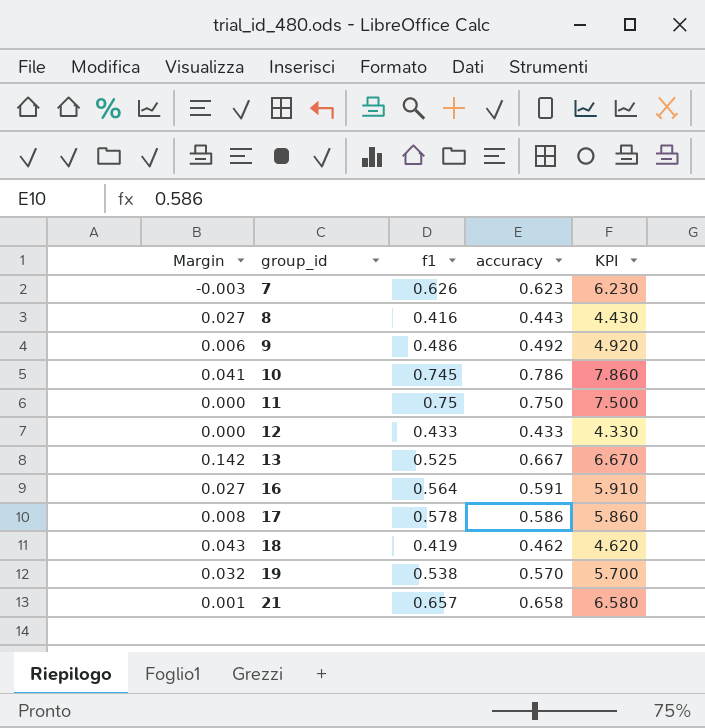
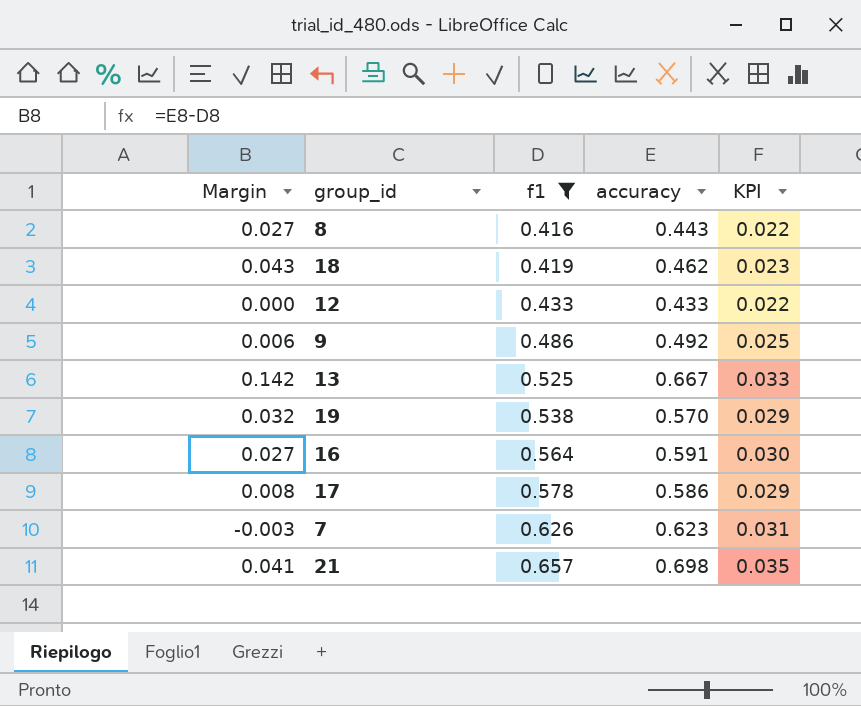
filter: none -> f1 <= 0.657
row order: group_id ascending -> f1 ascending
column KPI | formula: [accuracy] * 10 -> [accuracy] * 0.05
21 | Margin: 0.001 -> 0.041
21 | accuracy: 0.658 -> 0.698

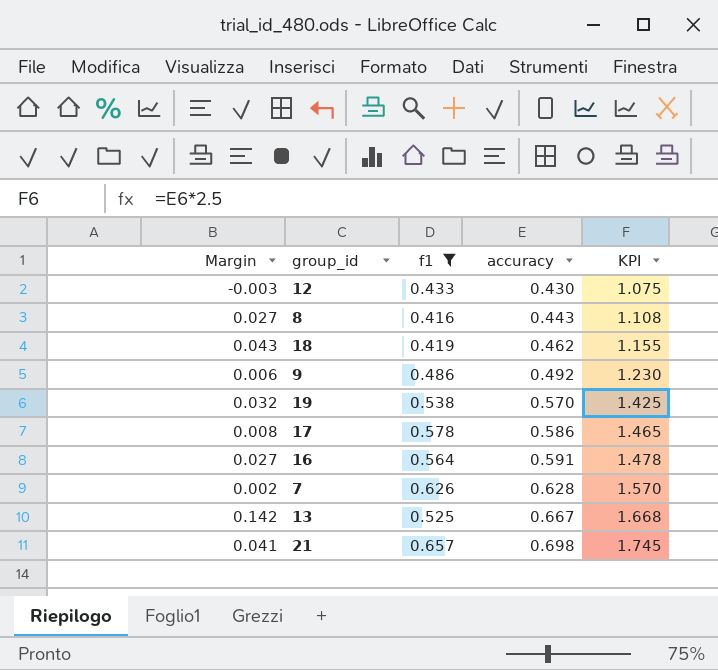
row order: f1 ascending -> accuracy ascending
column KPI | formula: [accuracy] * 0.05 -> [accuracy] * 2.5
12 | Margin: 0.000 -> -0.003
12 | accuracy: 0.433 -> 0.430
7 | Margin: -0.003 -> 0.002
7 | accuracy: 0.623 -> 0.628

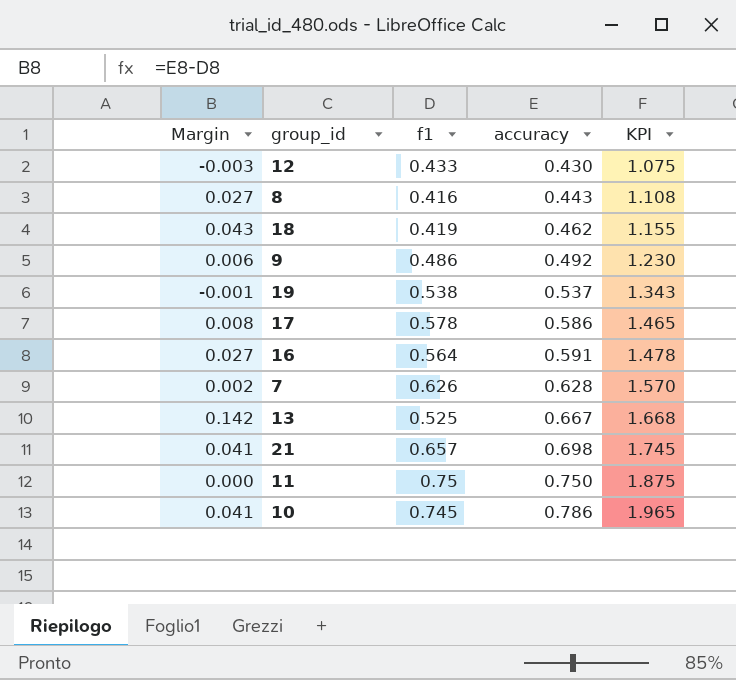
filter: f1 <= 0.657 -> none
19 | Margin: 0.032 -> -0.001
19 | accuracy: 0.570 -> 0.537
19 | KPI: 1.425 -> 1.343

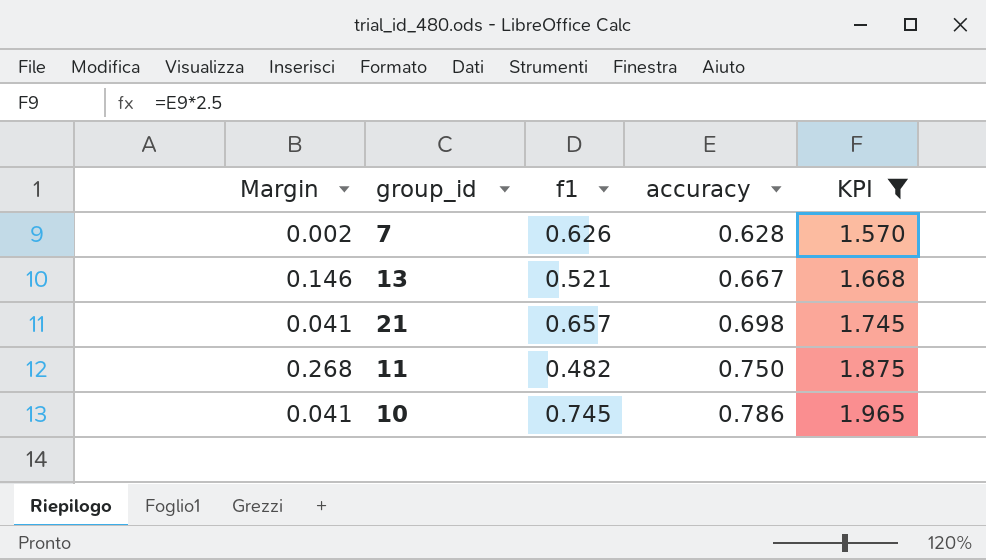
filter: none -> KPI >= 1.570
13 | Margin: 0.142 -> 0.146
13 | f1: 0.525 -> 0.521
11 | Margin: 0.000 -> 0.268
11 | f1: 0.75 -> 0.482

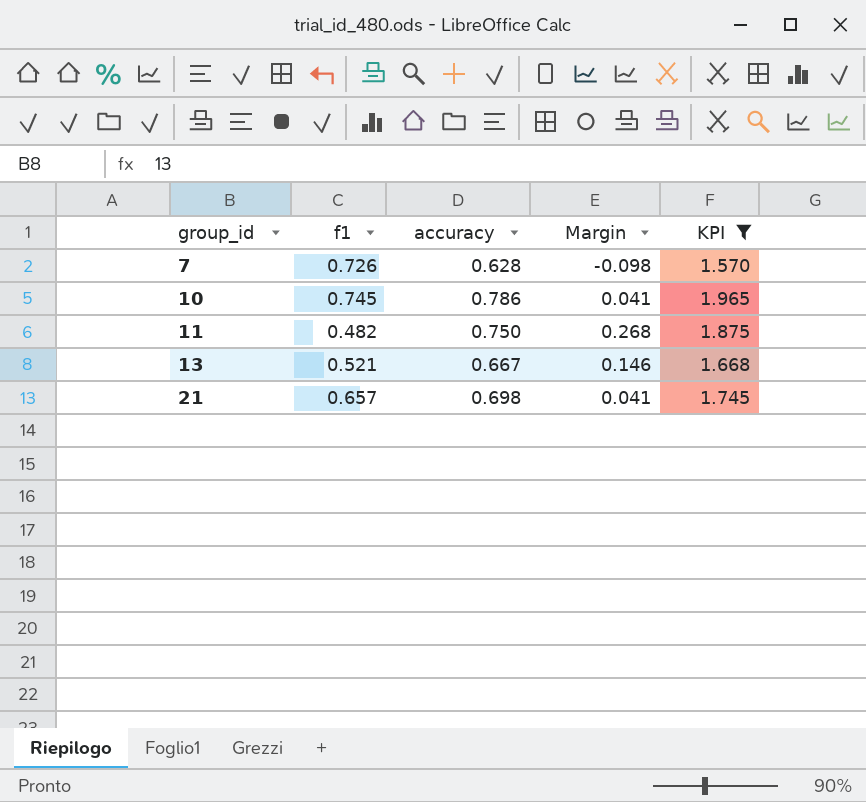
row order: accuracy ascending -> group_id ascending
column Margin | position: 1 -> 4
7 | f1: 0.626 -> 0.726
7 | Margin: 0.002 -> -0.098

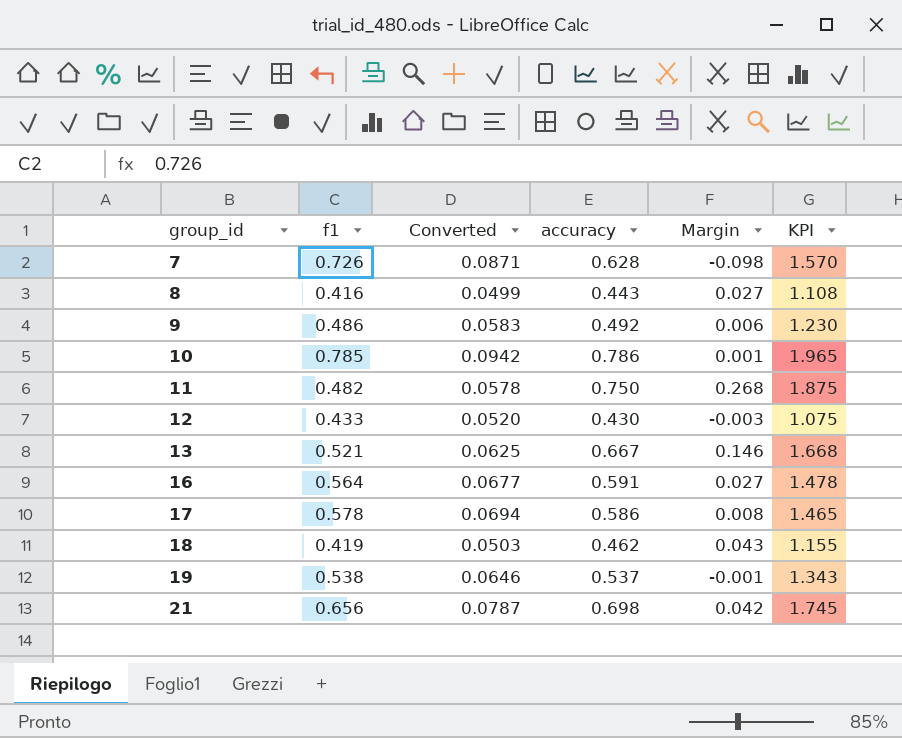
filter: KPI >= 1.570 -> none
column Converted | formula: none -> [f1] * 0.12
10 | f1: 0.745 -> 0.785
10 | Margin: 0.041 -> 0.001
21 | f1: 0.657 -> 0.656
21 | Margin: 0.041 -> 0.042

